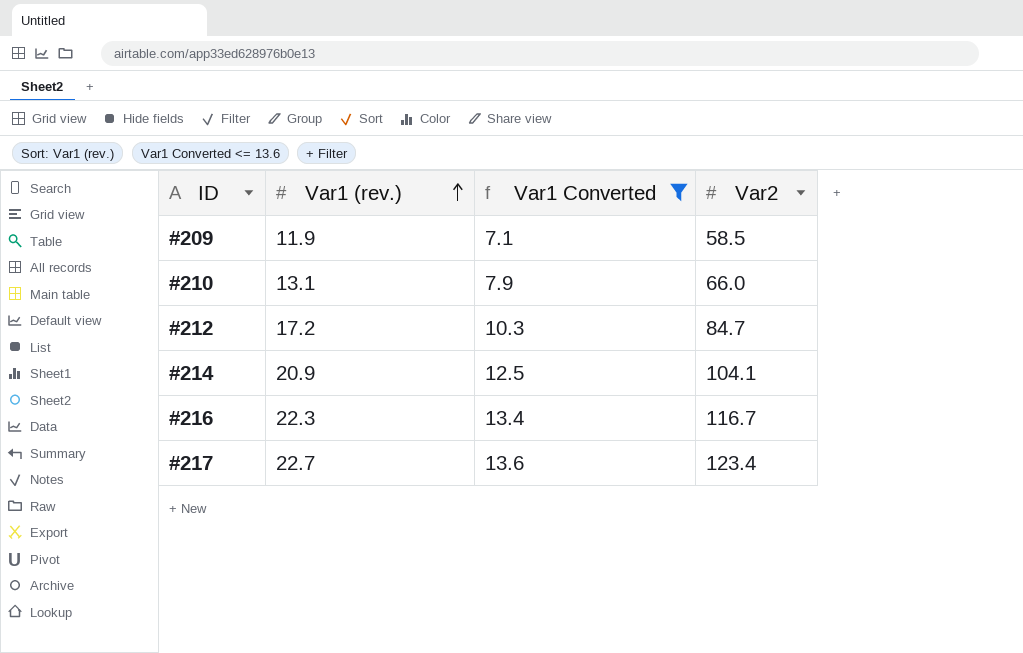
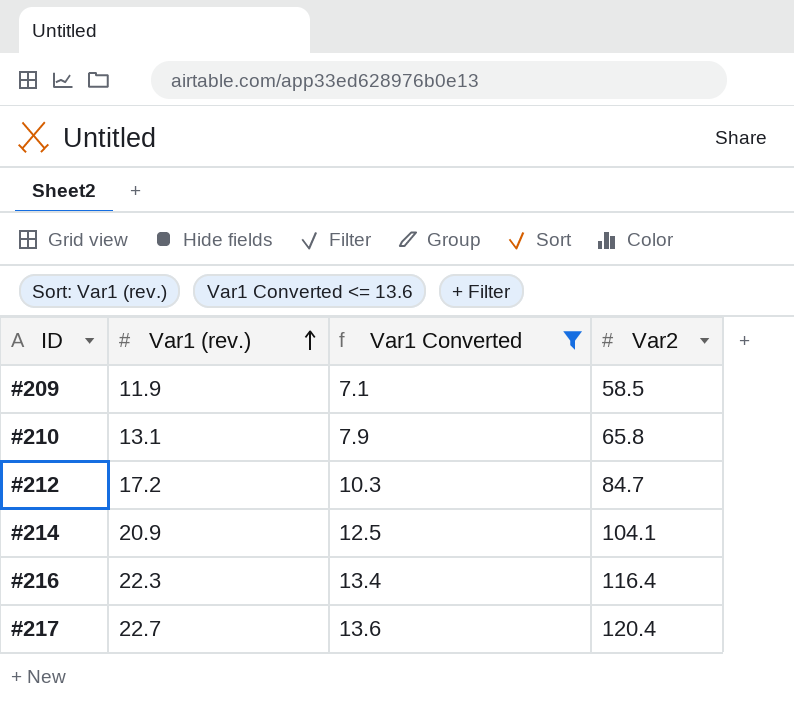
#210 | Var2: 66.0 -> 65.8
#216 | Var2: 116.7 -> 116.4
#217 | Var2: 123.4 -> 120.4

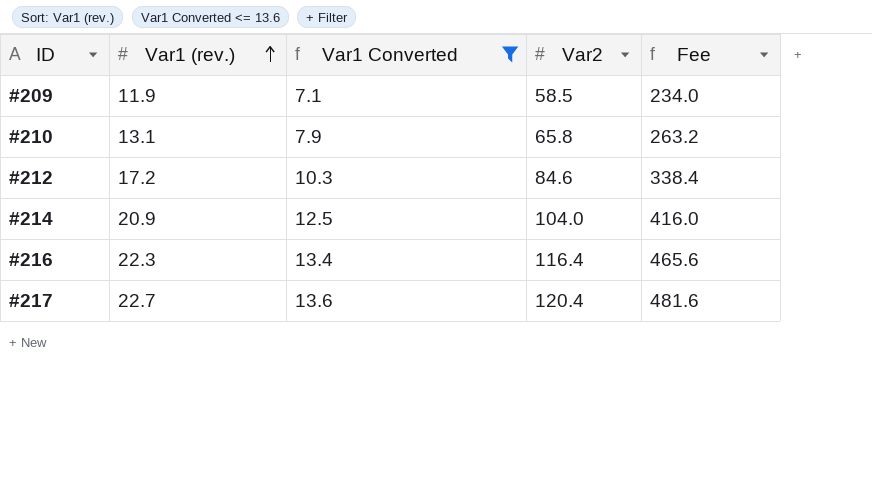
column Fee | formula: none -> [Var2] * 4
#212 | Var2: 84.7 -> 84.6
#214 | Var2: 104.1 -> 104.0

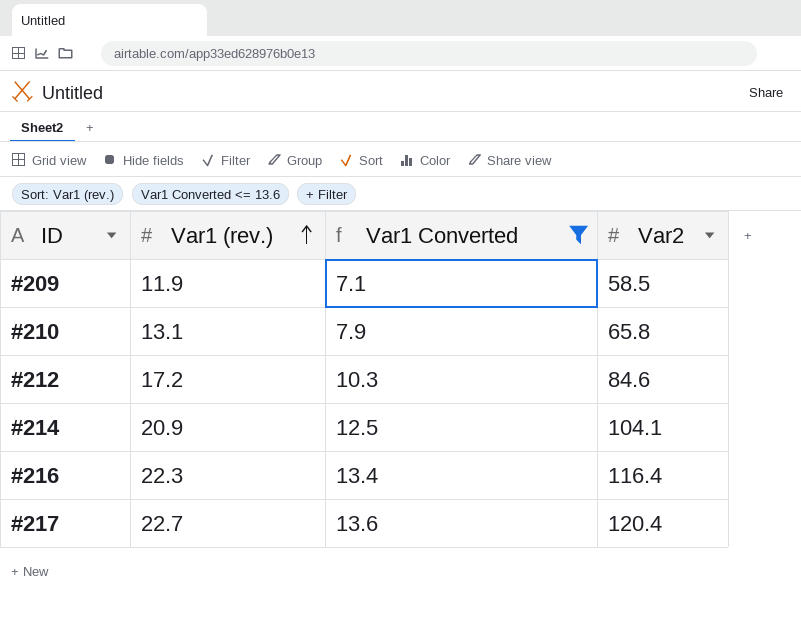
column Fee | formula: [Var2] * 4 -> none
#214 | Var2: 104.0 -> 104.1

